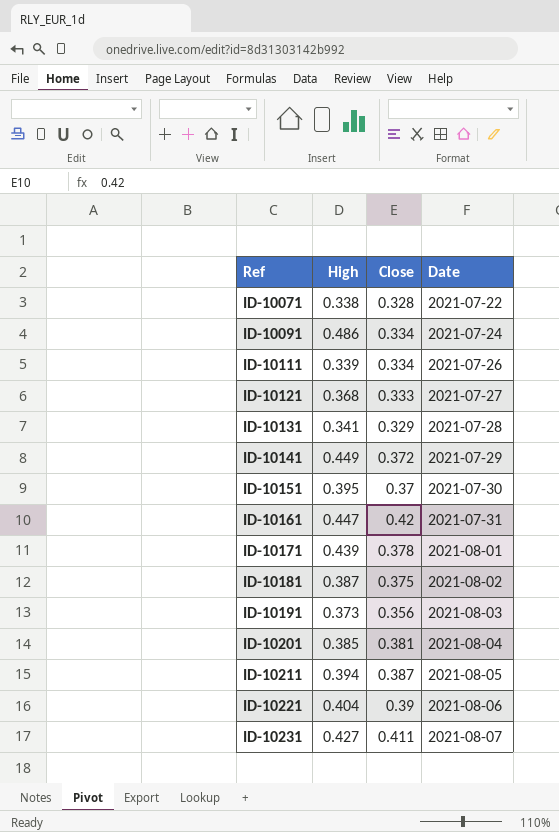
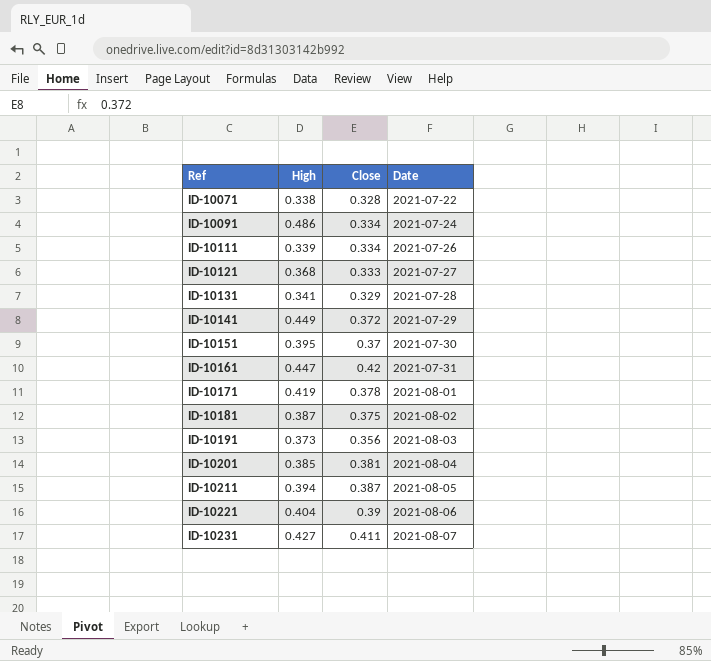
ID-10171 | High: 0.439 -> 0.419

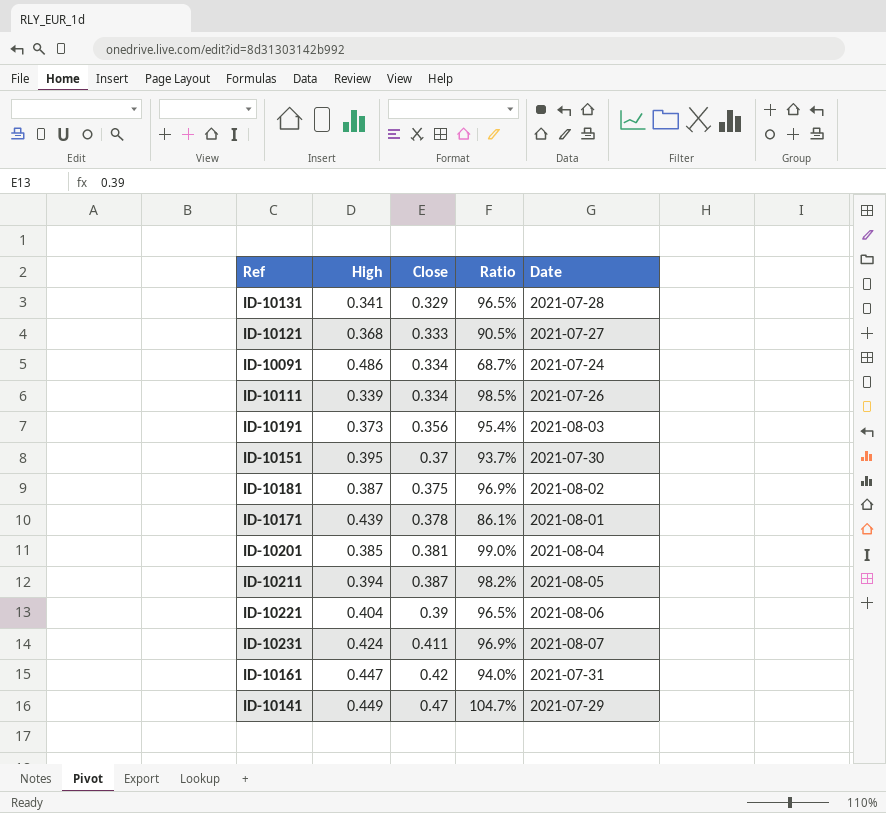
row order: Ref ascending -> Close ascending
column Ratio | formula: none -> [Close] / [High]
row ID-10071: 0.338 | 0.328 | 2021-07-22 -> none
ID-10171 | High: 0.419 -> 0.439
ID-10231 | High: 0.427 -> 0.424
ID-10141 | Close: 0.372 -> 0.47

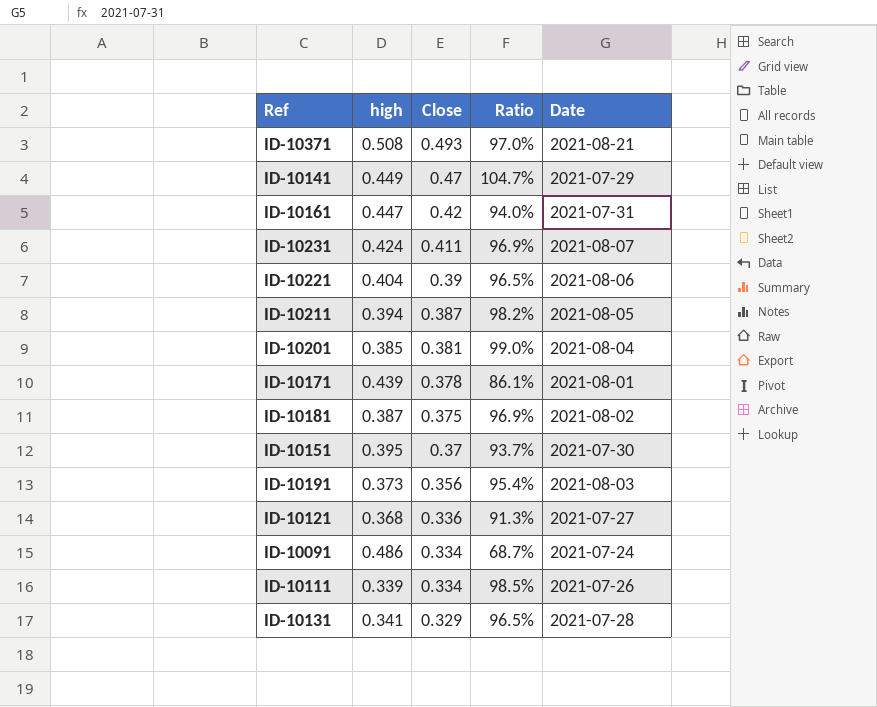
row order: Close ascending -> Close descending
column name: High -> high
row ID-10371: none -> 0.508 | 0.493 | 97.0% | 2021-08-21
ID-10121 | Close: 0.333 -> 0.336
ID-10121 | Ratio: 90.5% -> 91.3%

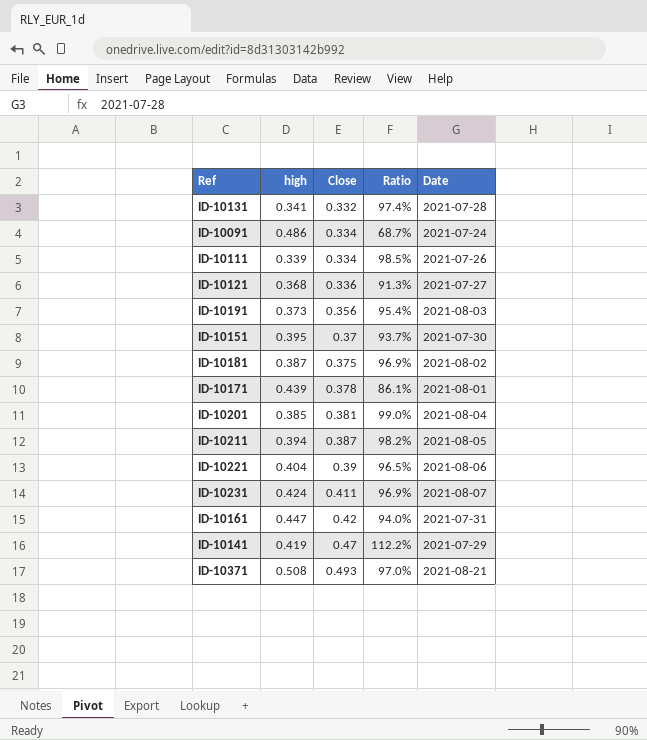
row order: Close descending -> Close ascending
ID-10131 | Close: 0.329 -> 0.332
ID-10131 | Ratio: 96.5% -> 97.4%
ID-10141 | high: 0.449 -> 0.419
ID-10141 | Ratio: 104.7% -> 112.2%

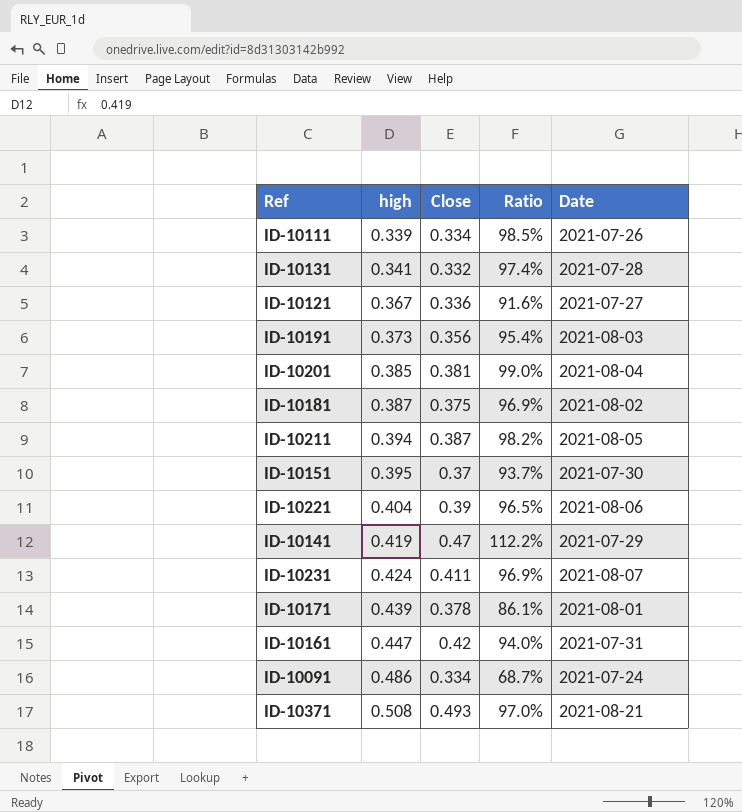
row order: Close ascending -> high ascending
ID-10121 | high: 0.368 -> 0.367
ID-10121 | Ratio: 91.3% -> 91.6%

